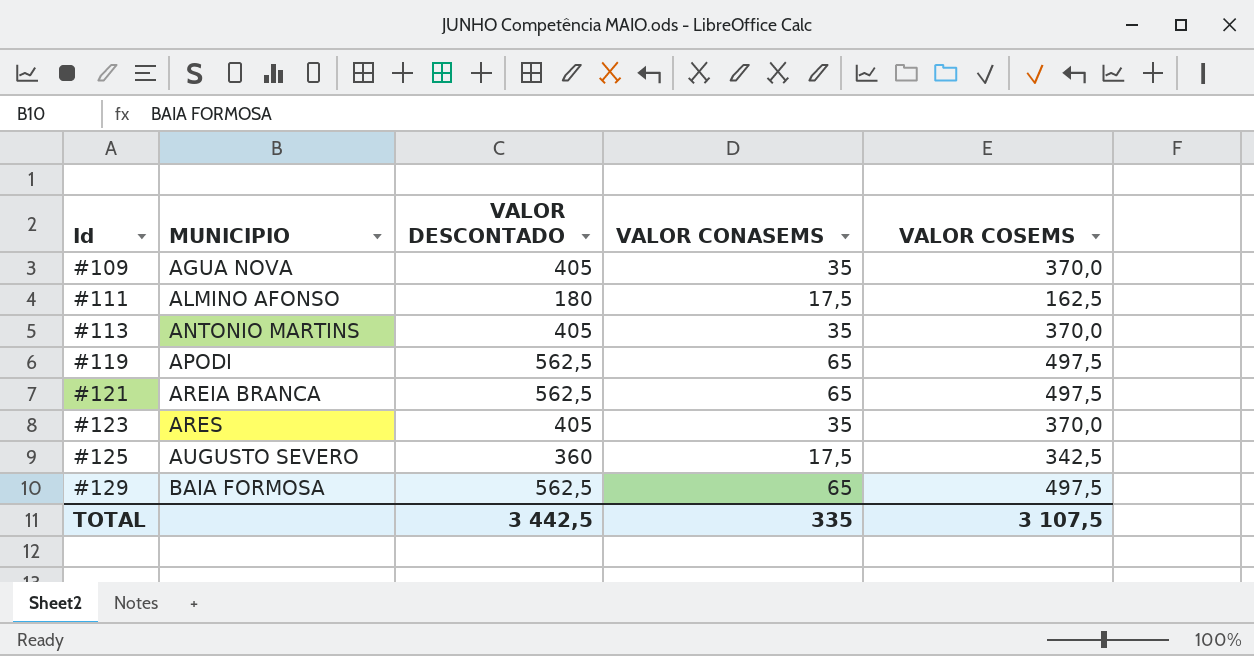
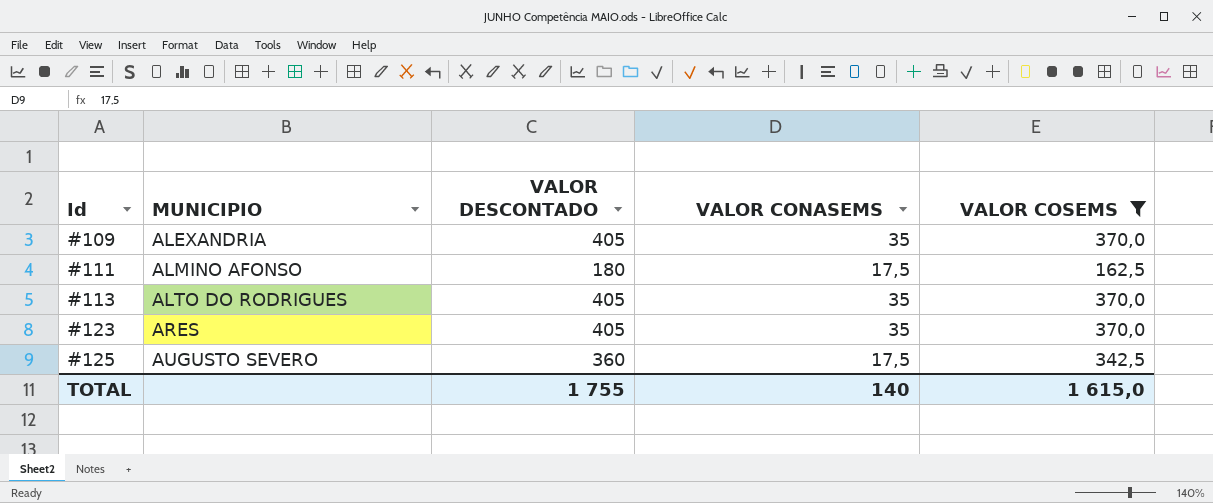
filter: none -> VALOR COSEMS != 497,5
#109 | MUNICIPIO: AGUA NOVA -> ALEXANDRIA
#113 | MUNICIPIO: ANTONIO MARTINS -> ALTO DO RODRIGUES
TOTAL | VALOR DESCONTADO: 3 442,5 -> 1 755
TOTAL | VALOR CONASEMS: 335 -> 140
TOTAL | VALOR COSEMS: 3 107,5 -> 1 615,0

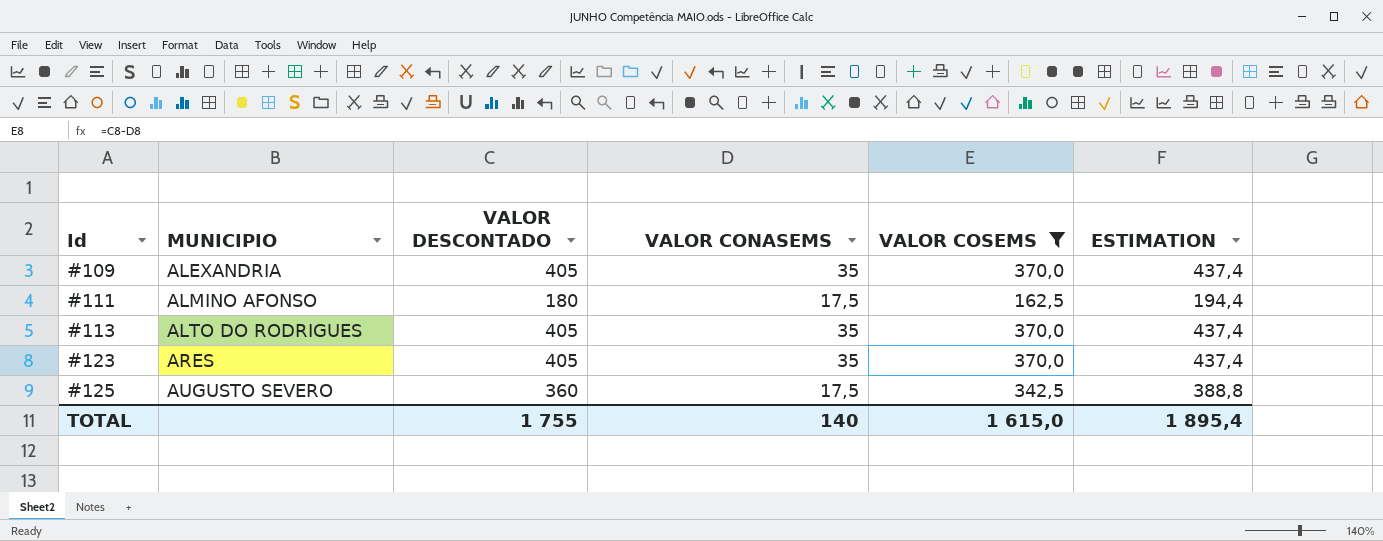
column ESTIMATION | formula: none -> [VALOR DESCONTADO] * 1,08

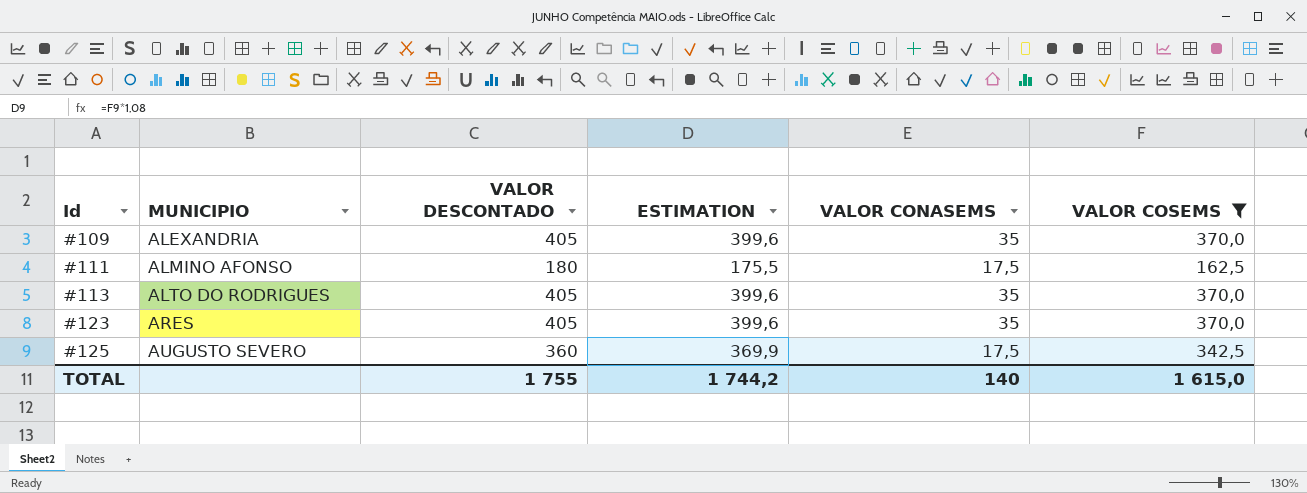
column ESTIMATION | formula: [VALOR DESCONTADO] * 1,08 -> [VALOR COSEMS] * 1,08
column ESTIMATION | position: 6 -> 4
TOTAL | ESTIMATION: 1 895,4 -> 1 744,2

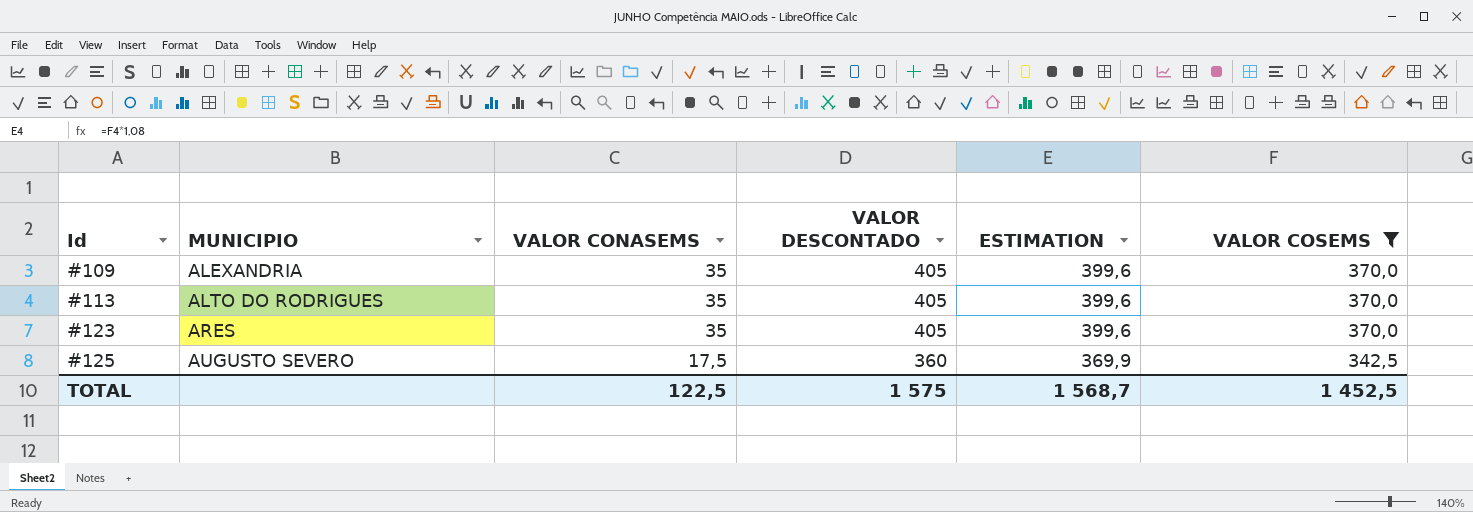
column VALOR CONASEMS | position: 5 -> 3
row #111: ALMINO AFONSO | 180 | 175,5 | 17,5 | 162,5 -> none
TOTAL | VALOR CONASEMS: 140 -> 122,5
TOTAL | VALOR DESCONTADO: 1 755 -> 1 575
TOTAL | ESTIMATION: 1 744,2 -> 1 568,7
TOTAL | VALOR COSEMS: 1 615,0 -> 1 452,5

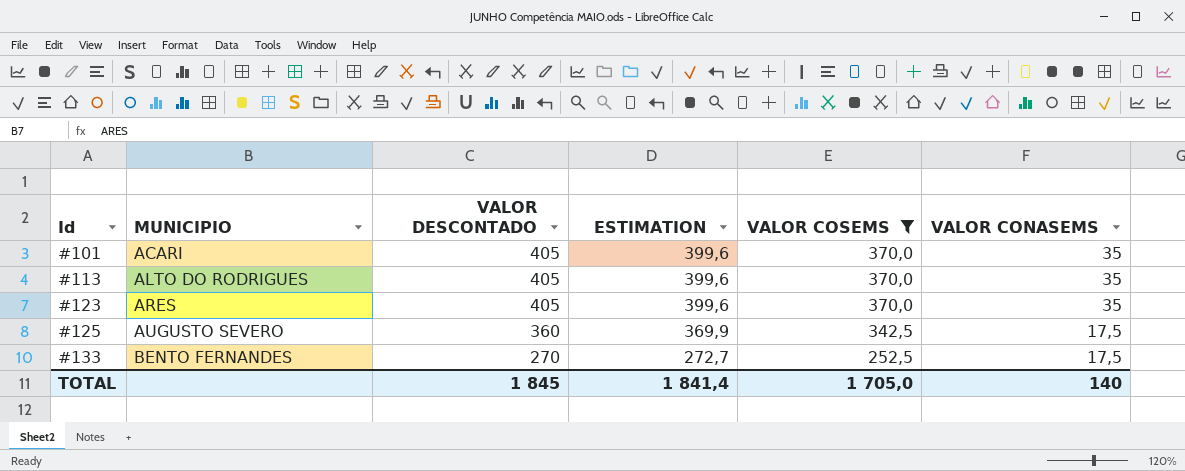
column VALOR CONASEMS | position: 3 -> 6
row #109: ALEXANDRIA | 35 | 405 | 399,6 | 370,0 -> none
row #101: none -> ACARI | 405 | 399,6 | 370,0 | 35
row #133: none -> BENTO FERNANDES | 270 | 272,7 | 252,5 | 17,5
TOTAL | VALOR DESCONTADO: 1 575 -> 1 845
TOTAL | ESTIMATION: 1 568,7 -> 1 841,4
TOTAL | VALOR COSEMS: 1 452,5 -> 1 705,0
TOTAL | VALOR CONASEMS: 122,5 -> 140

